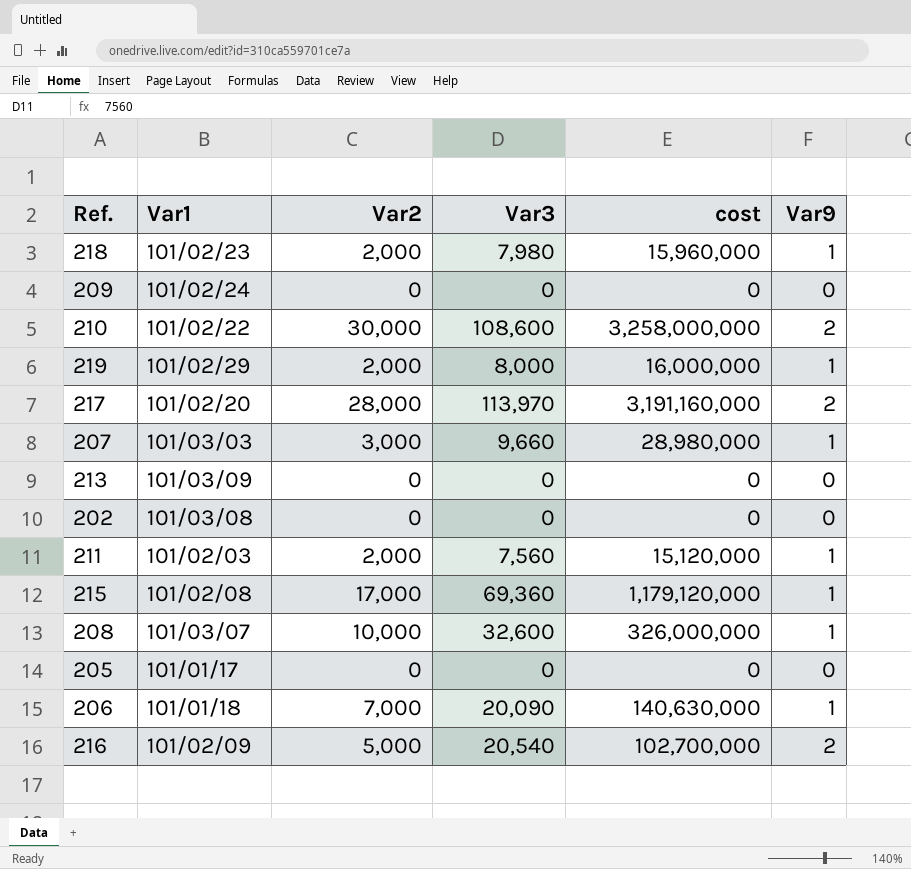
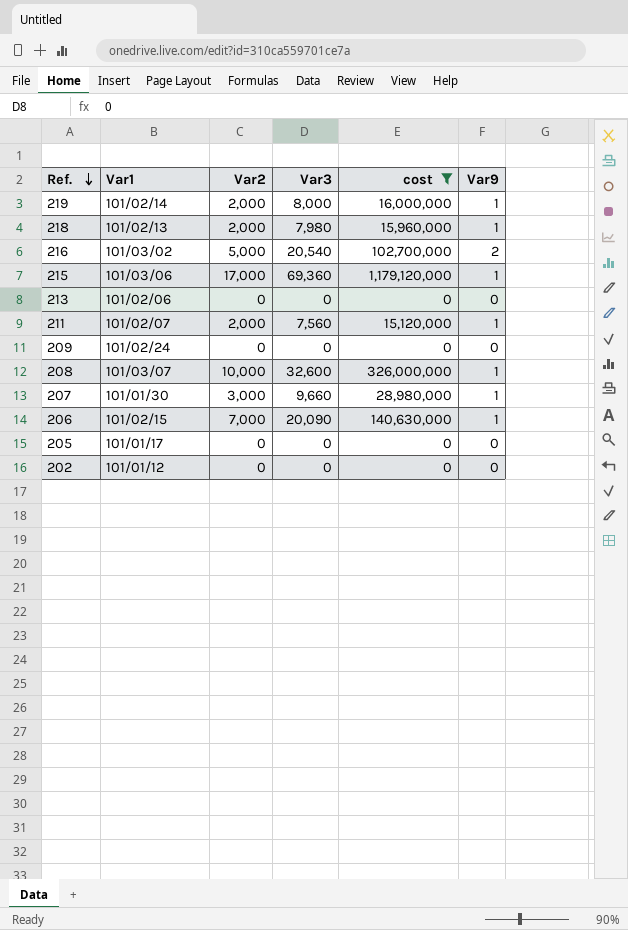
filter: none -> cost <= 1,179,120,000
row order: none -> Ref. descending
219 | Var1: 101/02/29 -> 101/02/14
218 | Var1: 101/02/23 -> 101/02/13
216 | Var1: 101/02/09 -> 101/03/02
215 | Var1: 101/02/08 -> 101/03/06
213 | Var1: 101/03/09 -> 101/02/06
211 | Var1: 101/02/03 -> 101/02/07
207 | Var1: 101/03/03 -> 101/01/30
206 | Var1: 101/01/18 -> 101/02/15
202 | Var1: 101/03/08 -> 101/01/12

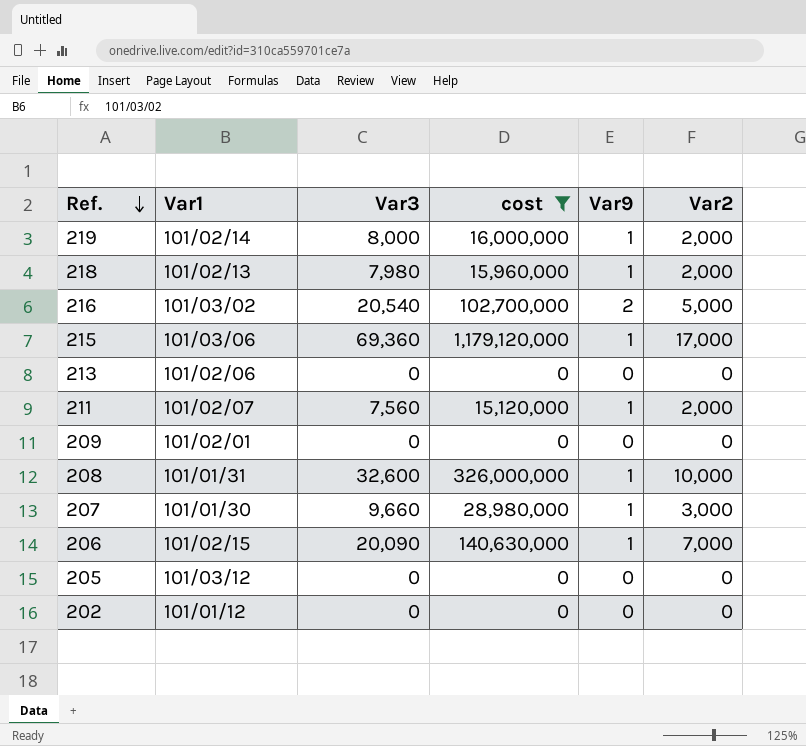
column Var2 | position: 3 -> 6
209 | Var1: 101/02/24 -> 101/02/01
208 | Var1: 101/03/07 -> 101/01/31
205 | Var1: 101/01/17 -> 101/03/12

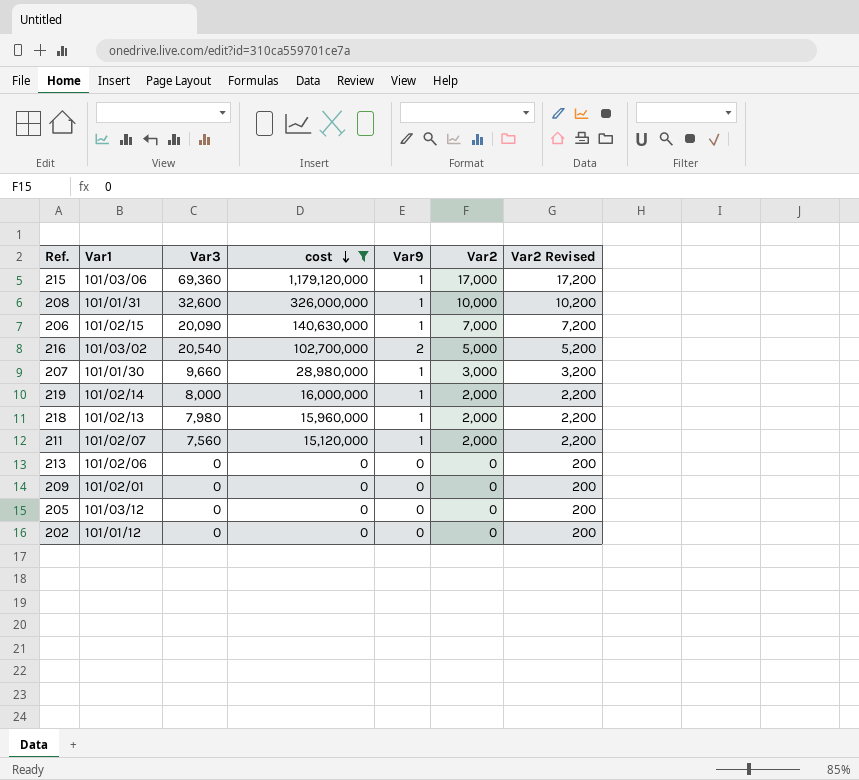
row order: Ref. descending -> cost descending
column Var2 Revised | formula: none -> [Var2] + 200

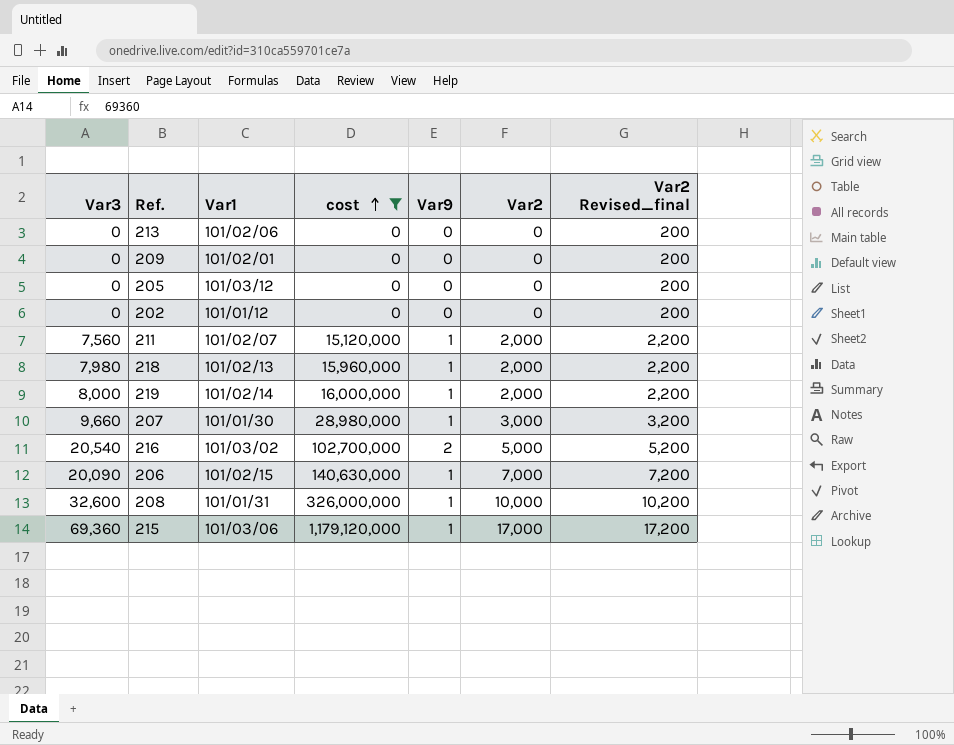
row order: cost descending -> cost ascending
column Var3 | position: 3 -> 1
column name: Var2 Revised -> Var2 Revised_final

